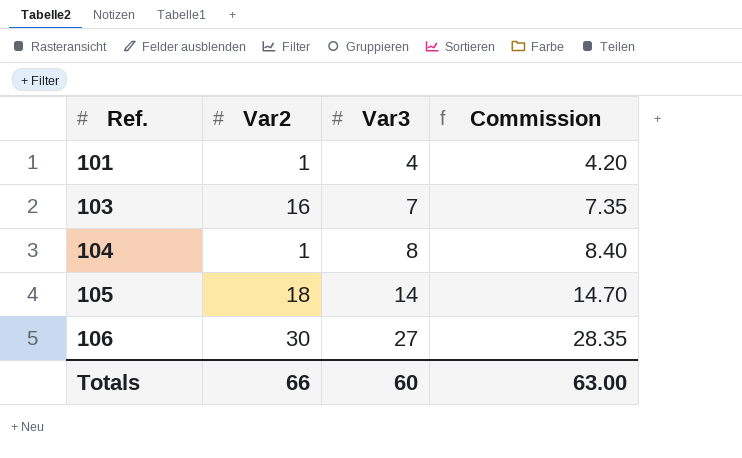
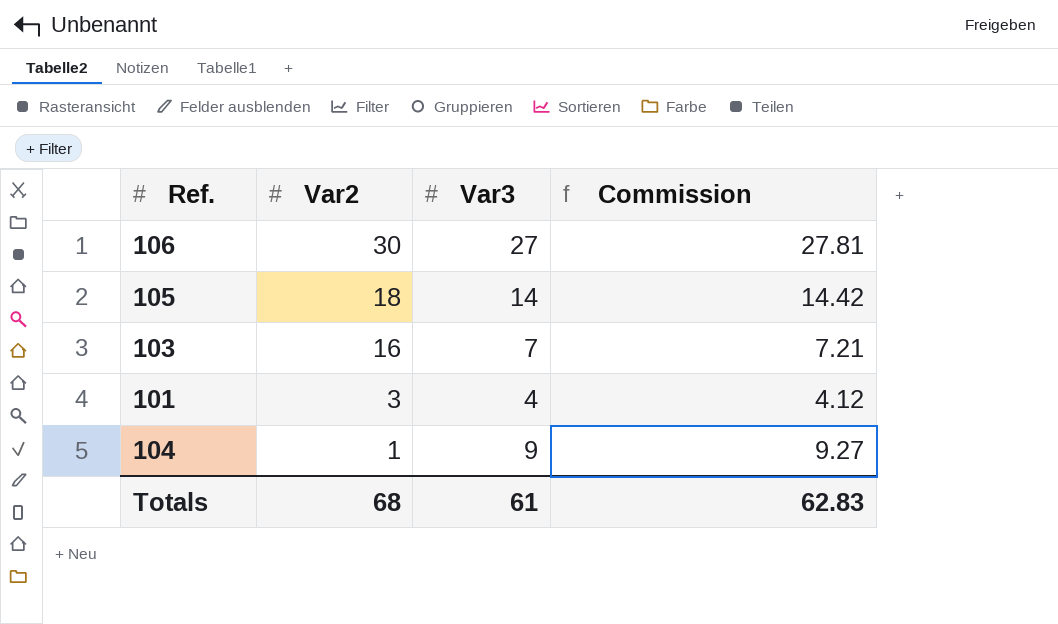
row order: Ref. ascending -> Var2 descending
column Commission | formula: [Var3] * 1.05 -> [Var3] * 1.03
101 | Var2: 1 -> 3
104 | Var3: 8 -> 9
Totals | Var2: 66 -> 68
Totals | Var3: 60 -> 61
Totals | Commission: 63.00 -> 62.83

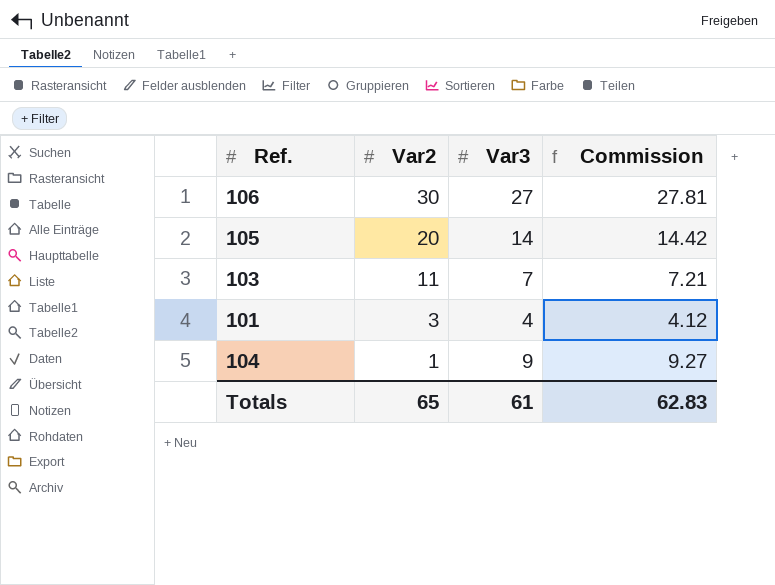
105 | Var2: 18 -> 20
103 | Var2: 16 -> 11
Totals | Var2: 68 -> 65

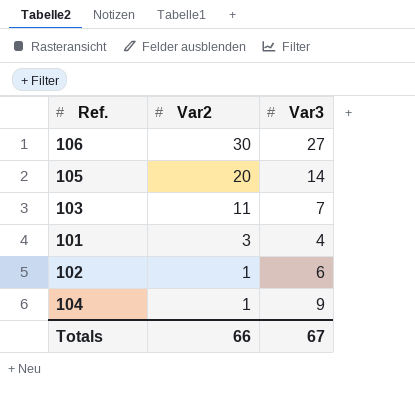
column Commission | formula: [Var3] * 1.03 -> none
row 102: none -> 1 | 6
Totals | Var2: 65 -> 66
Totals | Var3: 61 -> 67

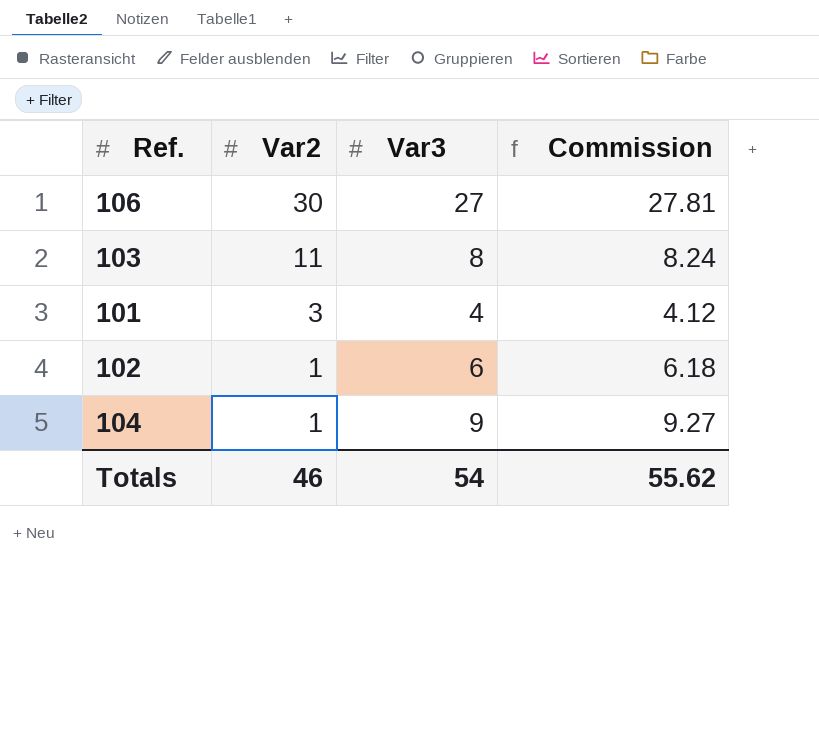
column Commission | formula: none -> [Var3] * 1.03
row 105: 20 | 14 -> none
103 | Var3: 7 -> 8
Totals | Var2: 66 -> 46
Totals | Var3: 67 -> 54

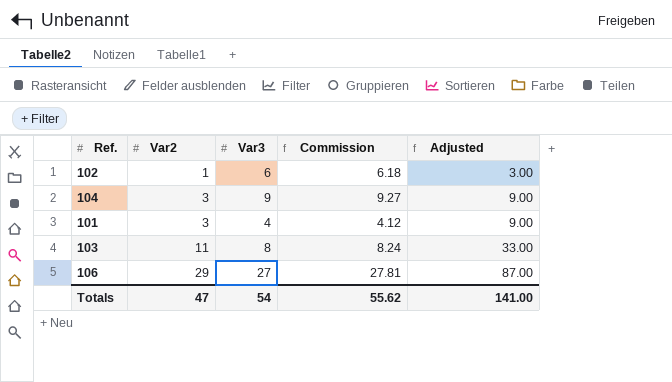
row order: Var2 descending -> Var2 ascending
column Adjusted | formula: none -> [Var2] * 3
104 | Var2: 1 -> 3
106 | Var2: 30 -> 29
Totals | Var2: 46 -> 47

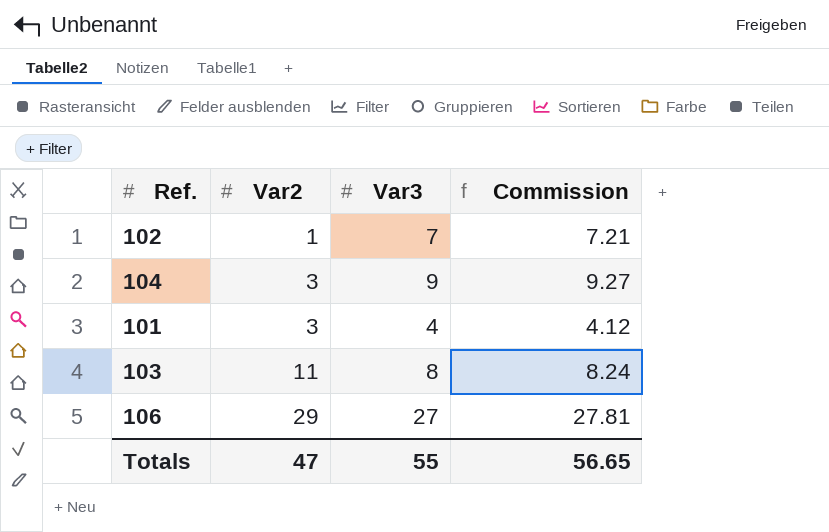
column Adjusted | formula: [Var2] * 3 -> none
102 | Var3: 6 -> 7
102 | Commission: 6.18 -> 7.21
Totals | Var3: 54 -> 55
Totals | Commission: 55.62 -> 56.65

